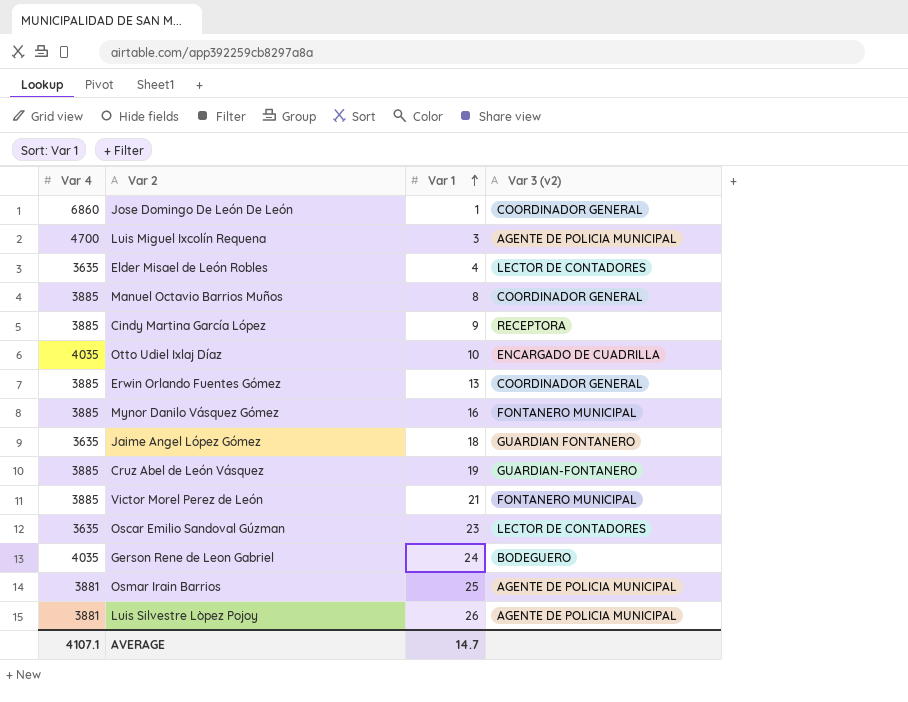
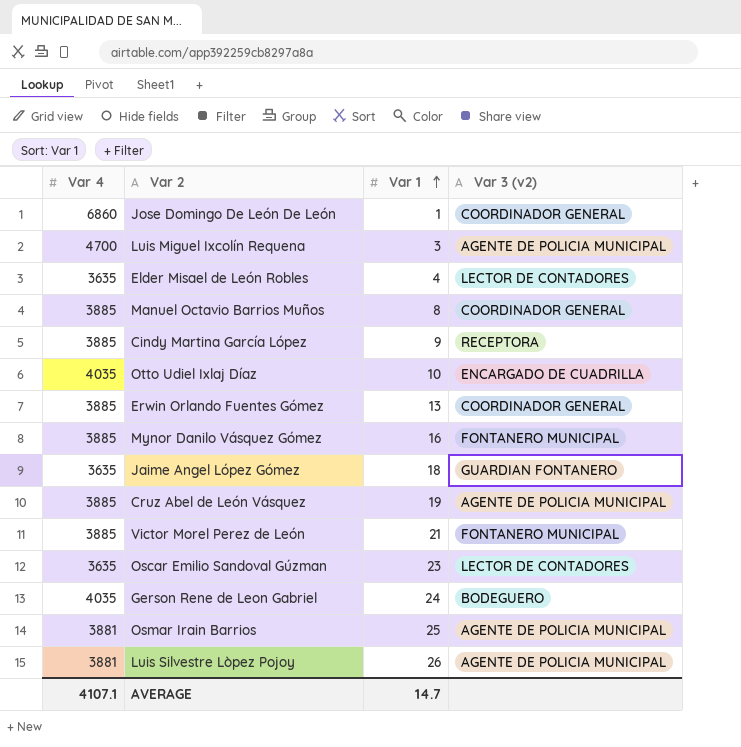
Cruz Abel de León Vásquez | Var 3 (v2): GUARDIAN-FONTANERO -> AGENTE DE POLICIA MUNICIPAL

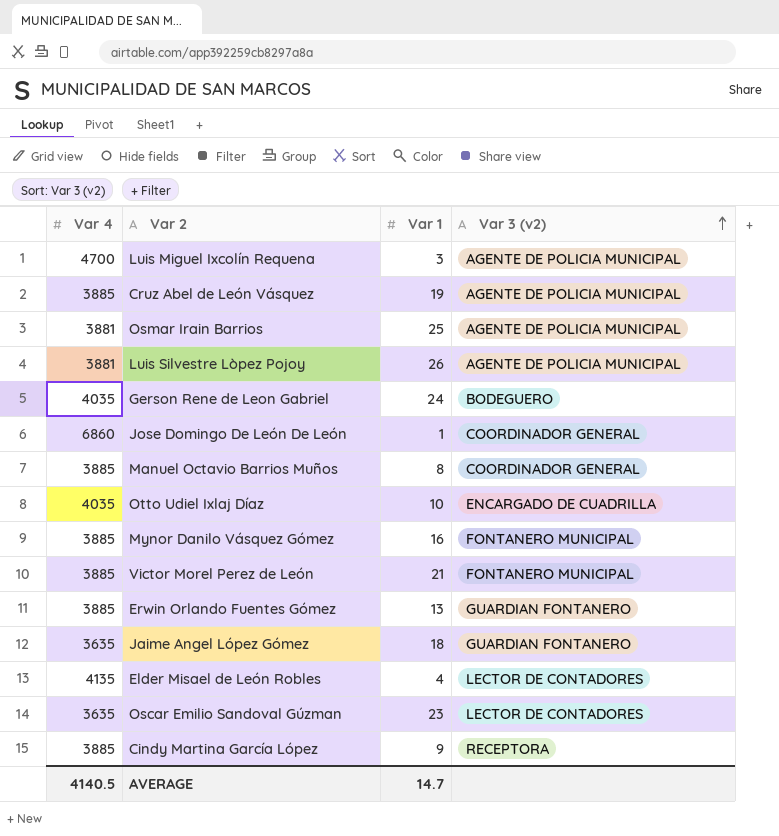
row order: Var 1 ascending -> Var 3 (v2) ascending
Erwin Orlando Fuentes Gómez | Var 3 (v2): COORDINADOR GENERAL -> GUARDIAN FONTANERO
Elder Misael de León Robles | Var 4: 3635 -> 4135
AVERAGE | Var 4: 4107.1 -> 4140.5

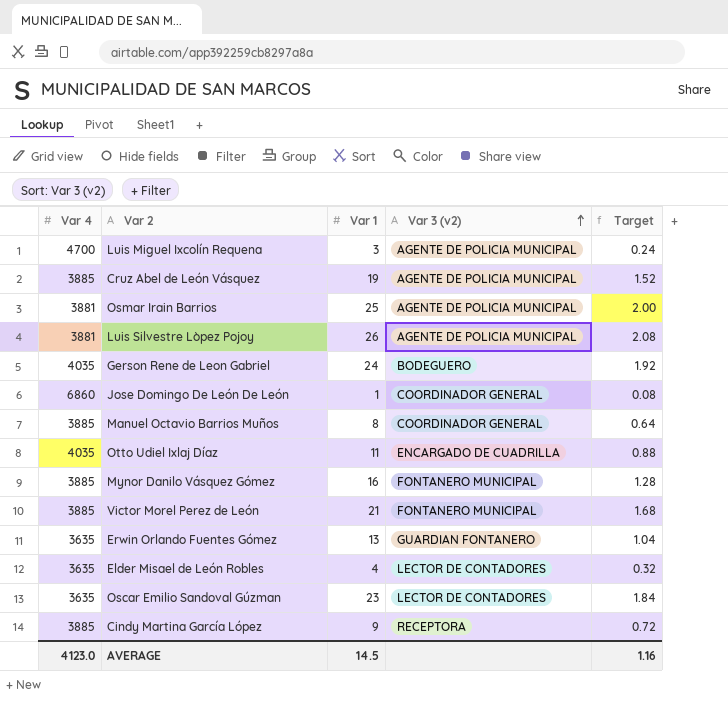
column Target | formula: none -> [Var 1] * 0.08
row Jaime Angel López Gómez: 3635 | 18 | GUARDIAN FONTANERO -> none
Otto Udiel Ixlaj Díaz | Var 1: 10 -> 11
Erwin Orlando Fuentes Gómez | Var 4: 3885 -> 3635
Elder Misael de León Robles | Var 4: 4135 -> 3635
AVERAGE | Var 4: 4140.5 -> 4123.0
AVERAGE | Var 1: 14.7 -> 14.5

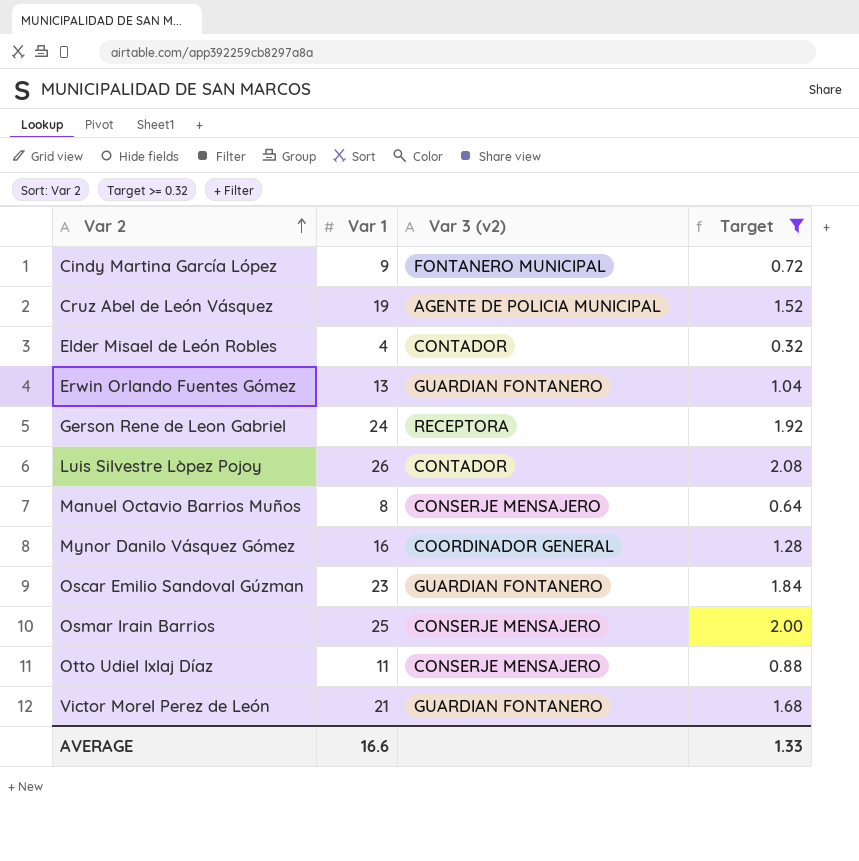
filter: none -> Target >= 0.32
row order: Var 3 (v2) ascending -> Var 2 ascending
column Var 4 | position: 1 -> none
Cindy Martina García López | Var 3 (v2): RECEPTORA -> FONTANERO MUNICIPAL
Elder Misael de León Robles | Var 3 (v2): LECTOR DE CONTADORES -> CONTADOR
Gerson Rene de Leon Gabriel | Var 3 (v2): BODEGUERO -> RECEPTORA
Luis Silvestre Lòpez Pojoy | Var 3 (v2): AGENTE DE POLICIA MUNICIPAL -> CONTADOR
Manuel Octavio Barrios Muños | Var 3 (v2): COORDINADOR GENERAL -> CONSERJE MENSAJERO
Mynor Danilo Vásquez Gómez | Var 3 (v2): FONTANERO MUNICIPAL -> COORDINADOR GENERAL
Oscar Emilio Sandoval Gúzman | Var 3 (v2): LECTOR DE CONTADORES -> GUARDIAN FONTANERO
Osmar Irain Barrios | Var 3 (v2): AGENTE DE POLICIA MUNICIPAL -> CONSERJE MENSAJERO
Otto Udiel Ixlaj Díaz | Var 3 (v2): ENCARGADO DE CUADRILLA -> CONSERJE MENSAJERO
Victor Morel Perez de León | Var 3 (v2): FONTANERO MUNICIPAL -> GUARDIAN FONTANERO
AVERAGE | Var 1: 14.5 -> 16.6
AVERAGE | Target: 1.16 -> 1.33

